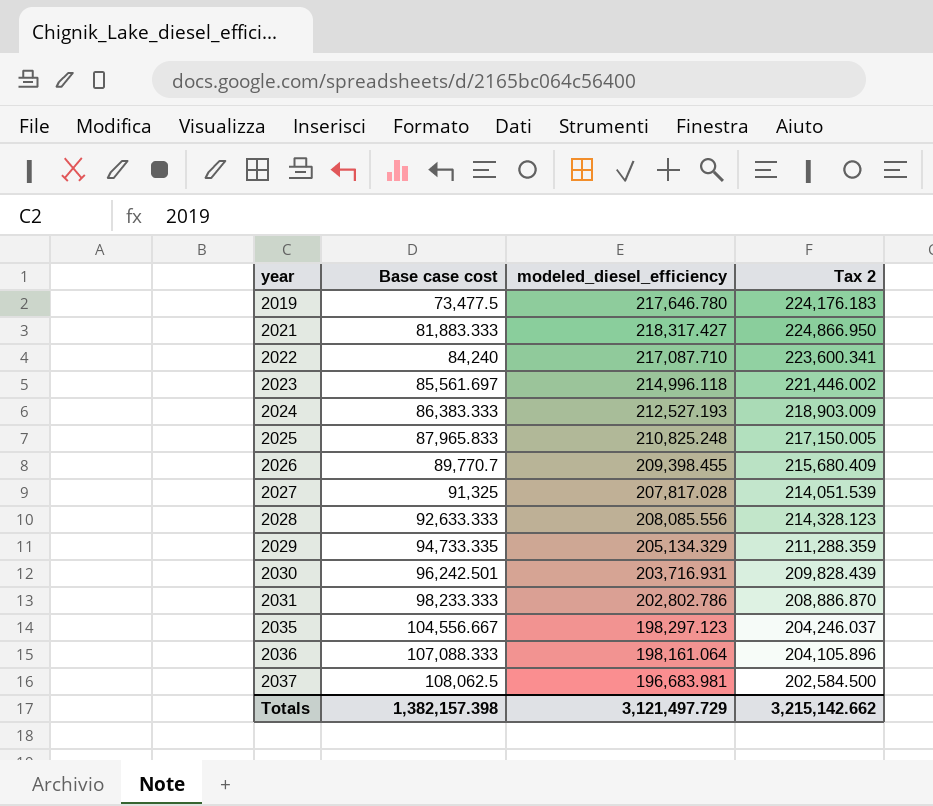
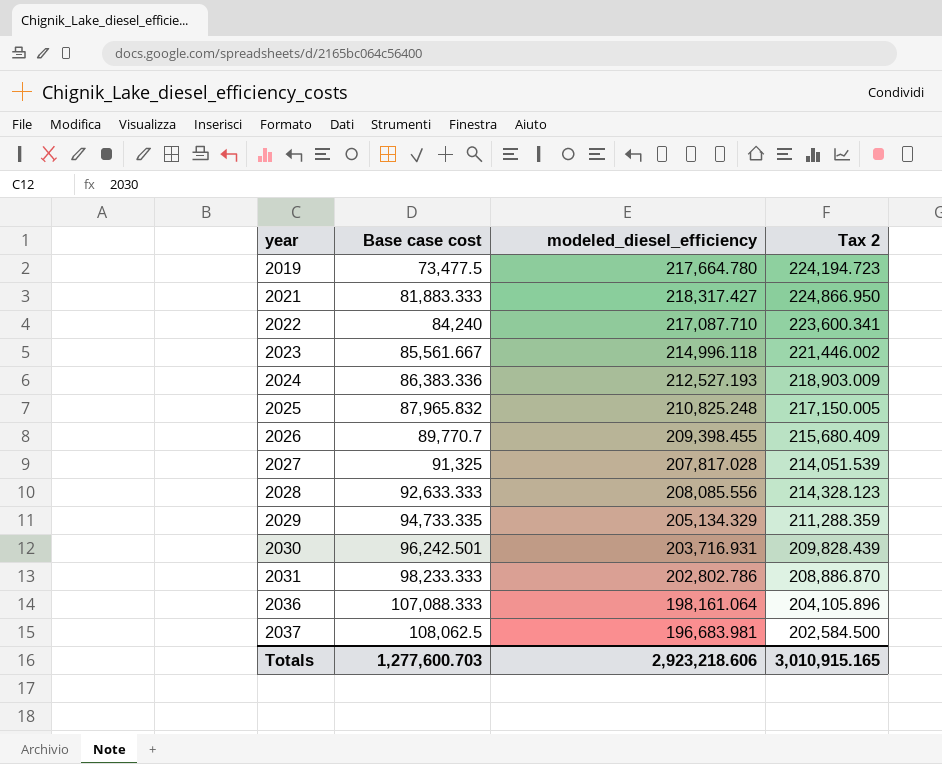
row 2035: 104,556.667 | 198,297.123 | 204,246.037 -> none
2019 | modeled_diesel_efficiency: 217,646.780 -> 217,664.780
2019 | Tax 2: 224,176.183 -> 224,194.723
2023 | Base case cost: 85,561.697 -> 85,561.667
2024 | Base case cost: 86,383.333 -> 86,383.336
2025 | Base case cost: 87,965.833 -> 87,965.832
Totals | Base case cost: 1,382,157.398 -> 1,277,600.703
Totals | modeled_diesel_efficiency: 3,121,497.729 -> 2,923,218.606
Totals | Tax 2: 3,215,142.662 -> 3,010,915.165

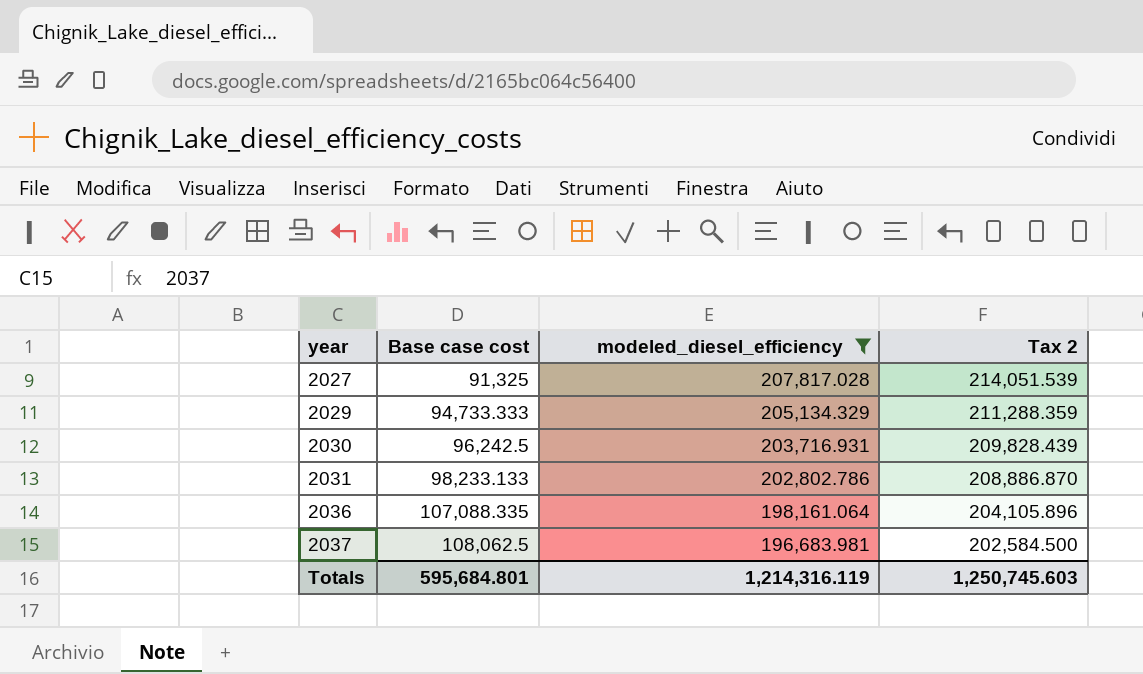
filter: none -> modeled_diesel_efficiency <= 207,817.028
2029 | Base case cost: 94,733.335 -> 94,733.333
2030 | Base case cost: 96,242.501 -> 96,242.5
2031 | Base case cost: 98,233.333 -> 98,233.133
2036 | Base case cost: 107,088.333 -> 107,088.335
Totals | Base case cost: 1,277,600.703 -> 595,684.801
Totals | modeled_diesel_efficiency: 2,923,218.606 -> 1,214,316.119
Totals | Tax 2: 3,010,915.165 -> 1,250,745.603

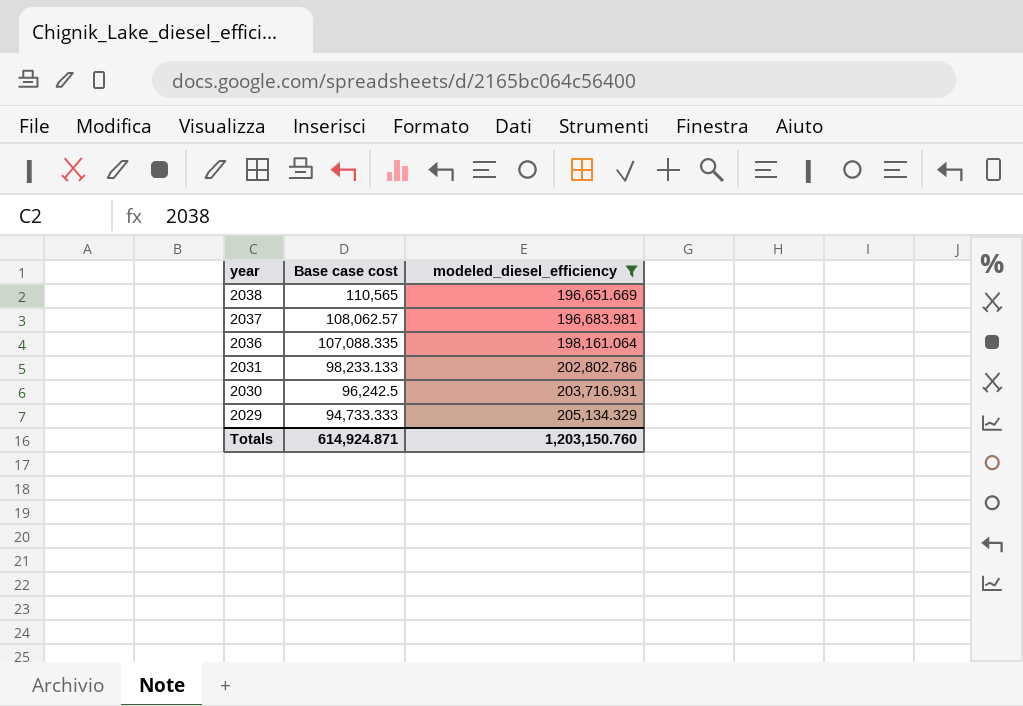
row order: year ascending -> year descending
column Tax 2 | formula: [modeled_diesel_efficiency] * 1.03 -> none
row 2027: 91,325 | 207,817.028 | 214,051.539 -> none
row 2038: none -> 110,565 | 196,651.669
2037 | Base case cost: 108,062.5 -> 108,062.57
Totals | Base case cost: 595,684.801 -> 614,924.871
Totals | modeled_diesel_efficiency: 1,214,316.119 -> 1,203,150.760

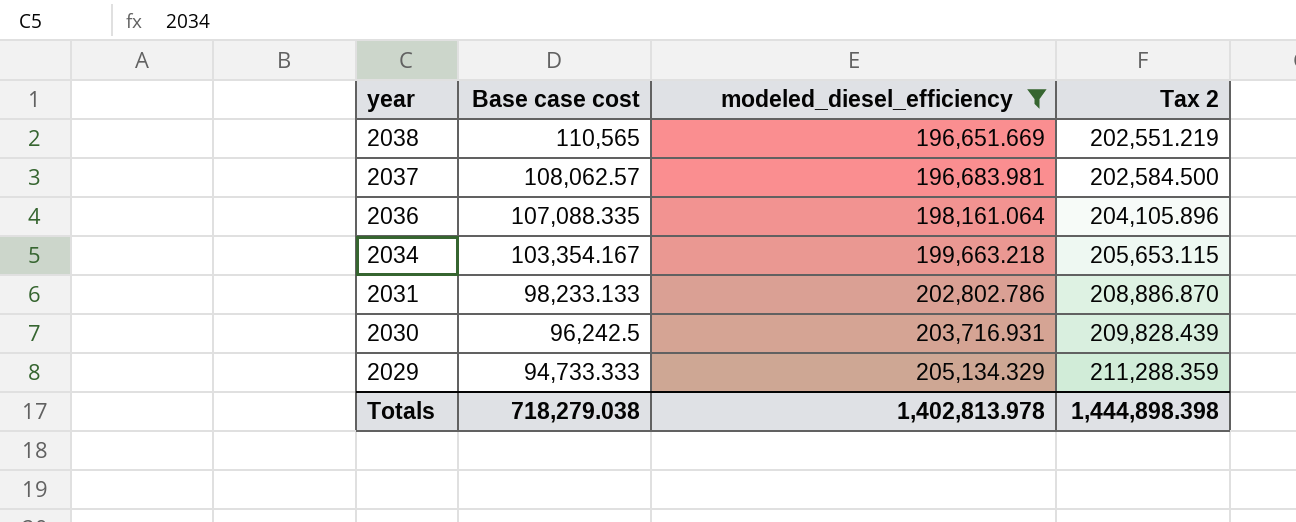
column Tax 2 | formula: none -> [modeled_diesel_efficiency] * 1.03
row 2034: none -> 103,354.167 | 199,663.218 | 205,653.115
Totals | Base case cost: 614,924.871 -> 718,279.038
Totals | modeled_diesel_efficiency: 1,203,150.760 -> 1,402,813.978

